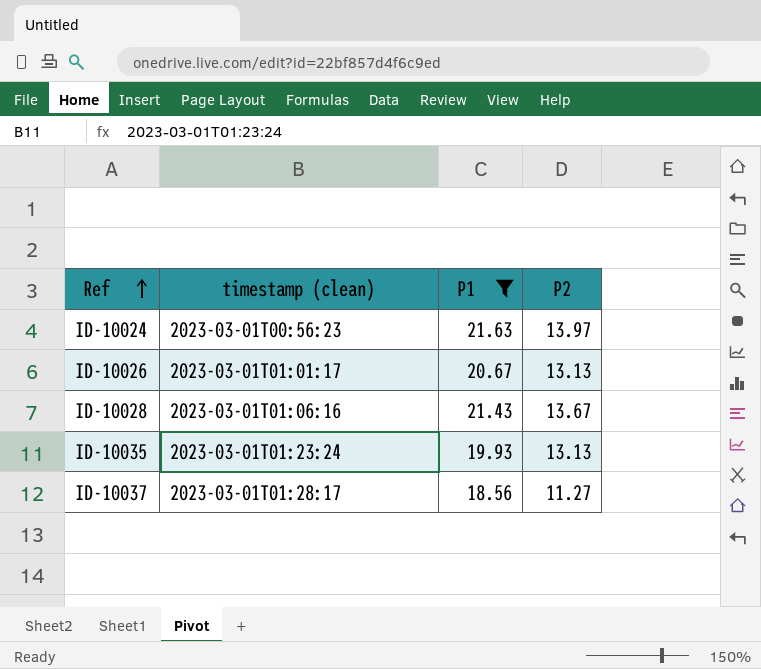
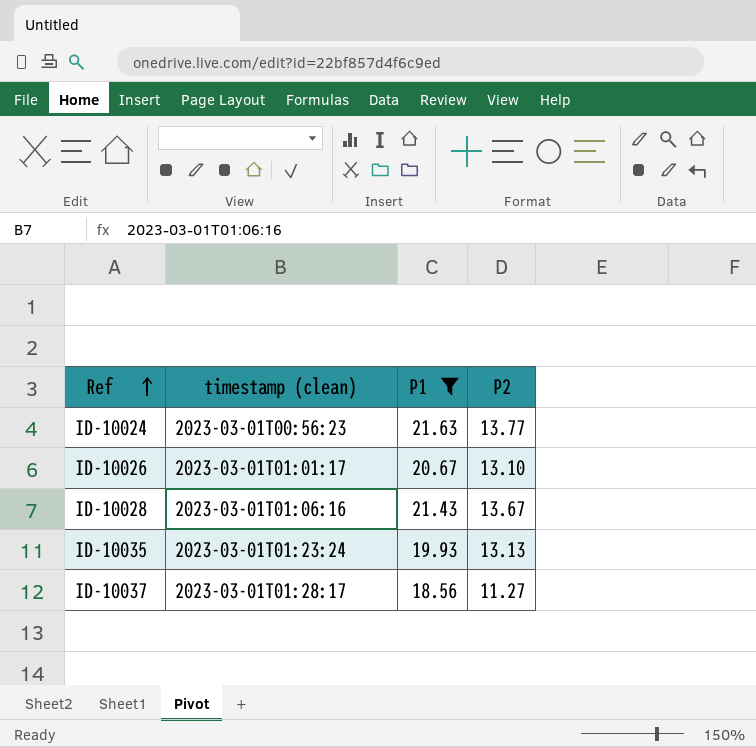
ID-10024 | P2: 13.97 -> 13.77
ID-10026 | P2: 13.13 -> 13.10

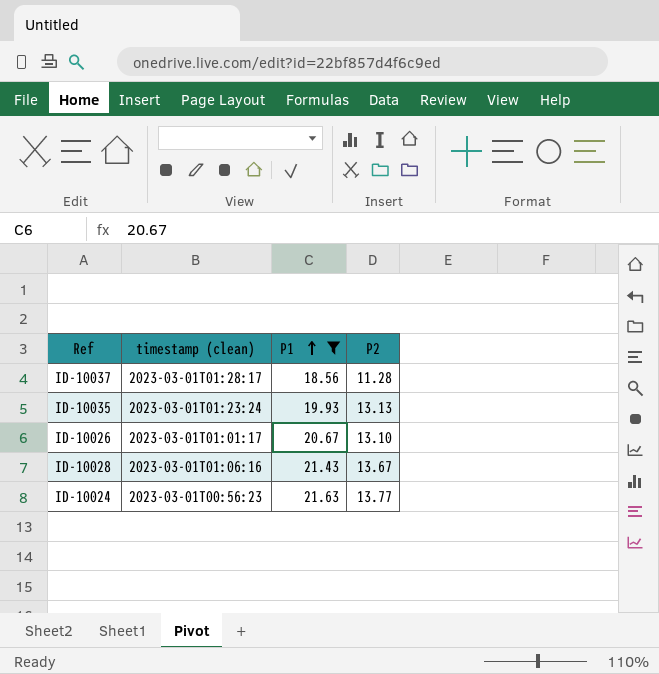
row order: Ref ascending -> P1 ascending
ID-10037 | P2: 11.27 -> 11.28

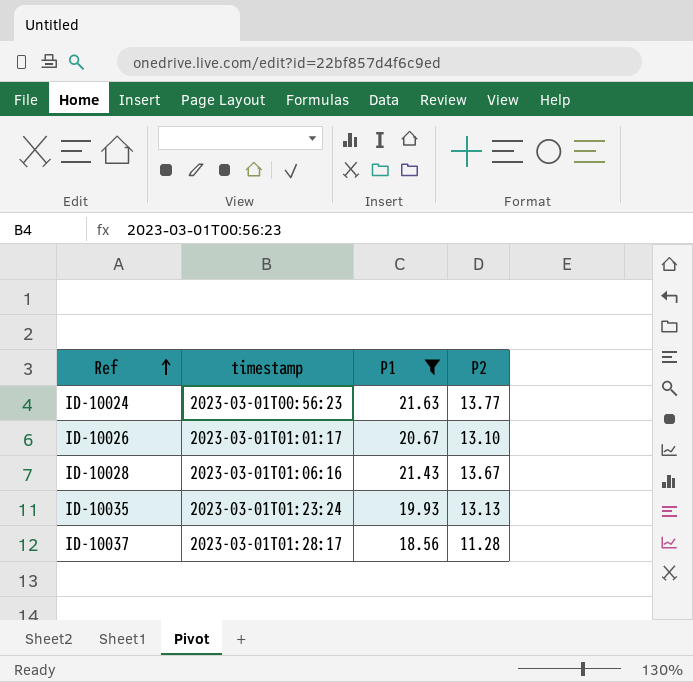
row order: P1 ascending -> Ref ascending
column name: timestamp (clean) -> timestamp

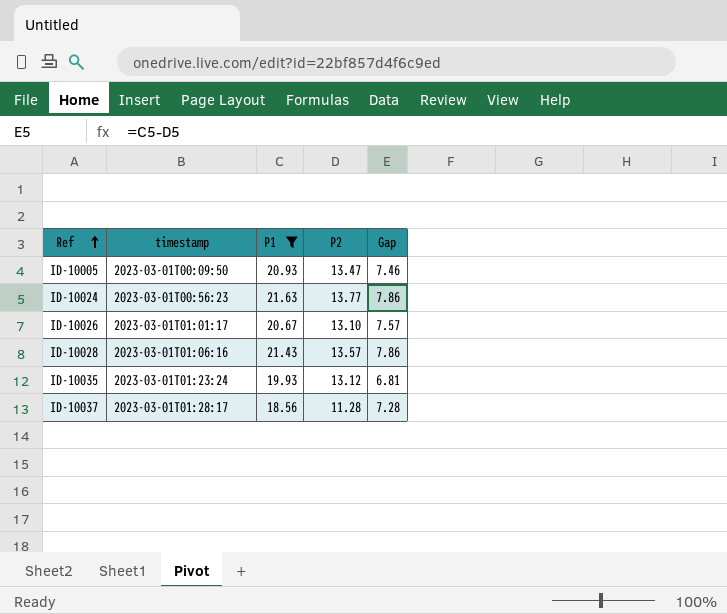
column Gap | formula: none -> [P1] - [P2]
row ID-10005: none -> 2023-03-01T00:09:50 | 20.93 | 13.47 | 7.46
ID-10028 | P2: 13.67 -> 13.57
ID-10035 | P2: 13.13 -> 13.12

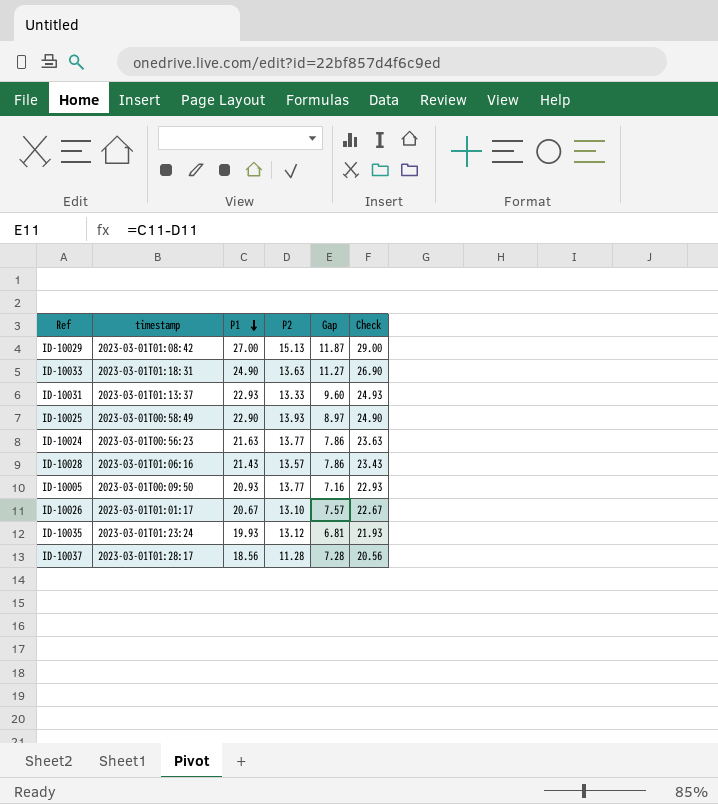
filter: P1 <= 21.63 -> none
row order: Ref ascending -> P1 descending
column Check | formula: none -> [P1] + 2
ID-10005 | P2: 13.47 -> 13.77
ID-10005 | Gap: 7.46 -> 7.16

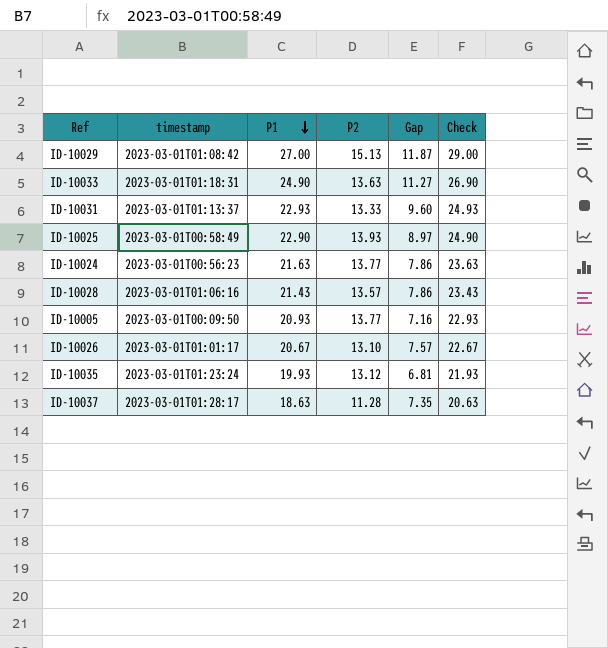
ID-10037 | P1: 18.56 -> 18.63
ID-10037 | Gap: 7.28 -> 7.35
ID-10037 | Check: 20.56 -> 20.63

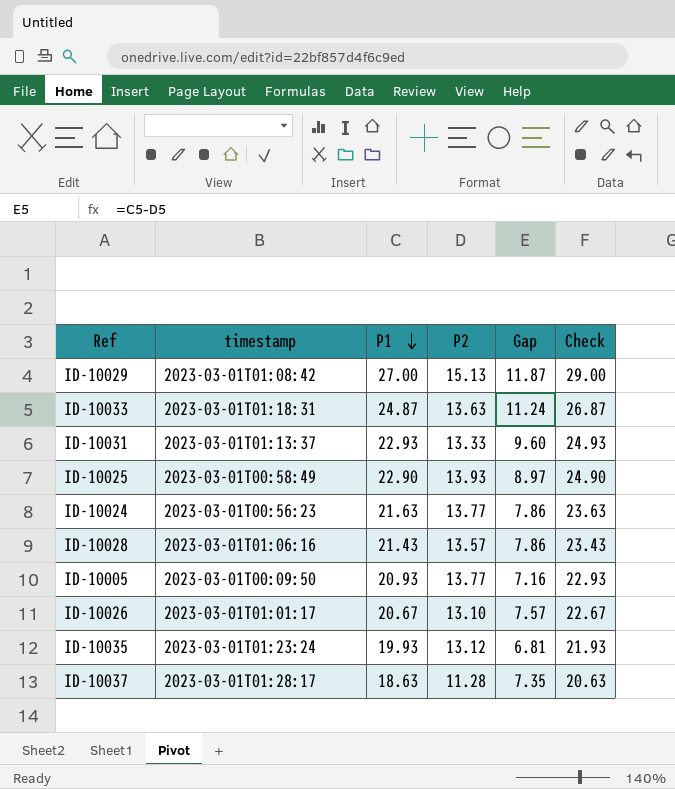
ID-10033 | P1: 24.90 -> 24.87
ID-10033 | Gap: 11.27 -> 11.24
ID-10033 | Check: 26.90 -> 26.87

